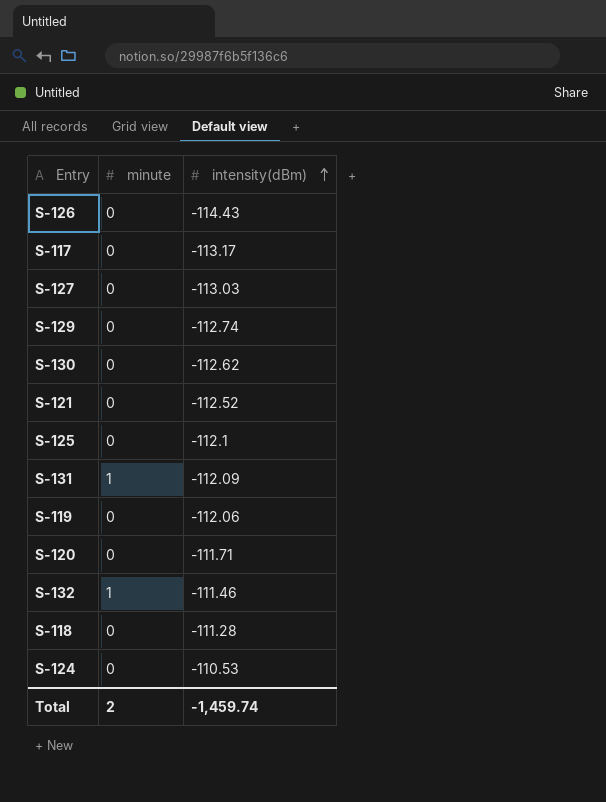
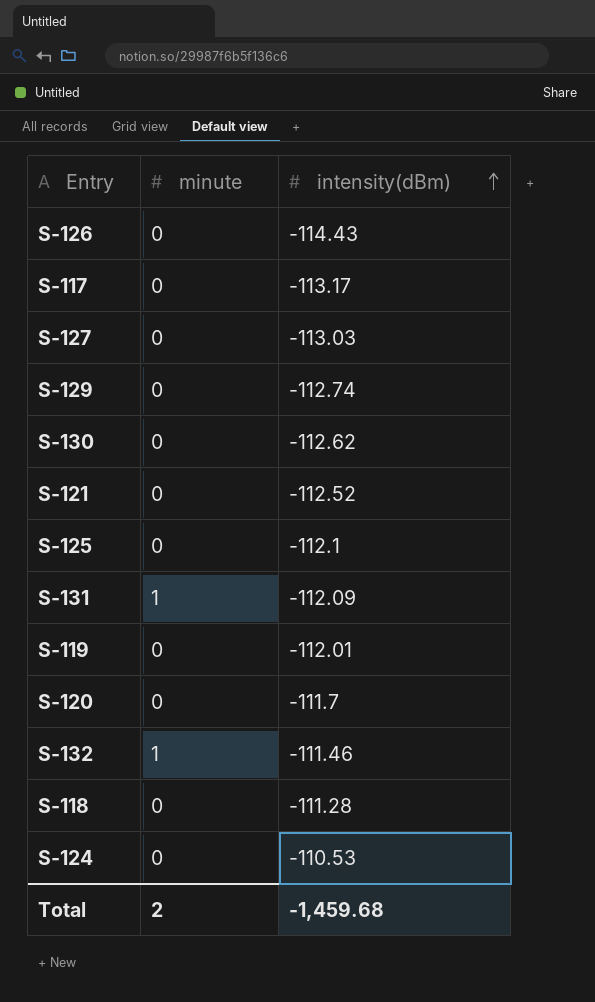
S-119 | intensity(dBm): -112.06 -> -112.01
S-120 | intensity(dBm): -111.71 -> -111.7
Total | intensity(dBm): -1,459.74 -> -1,459.68

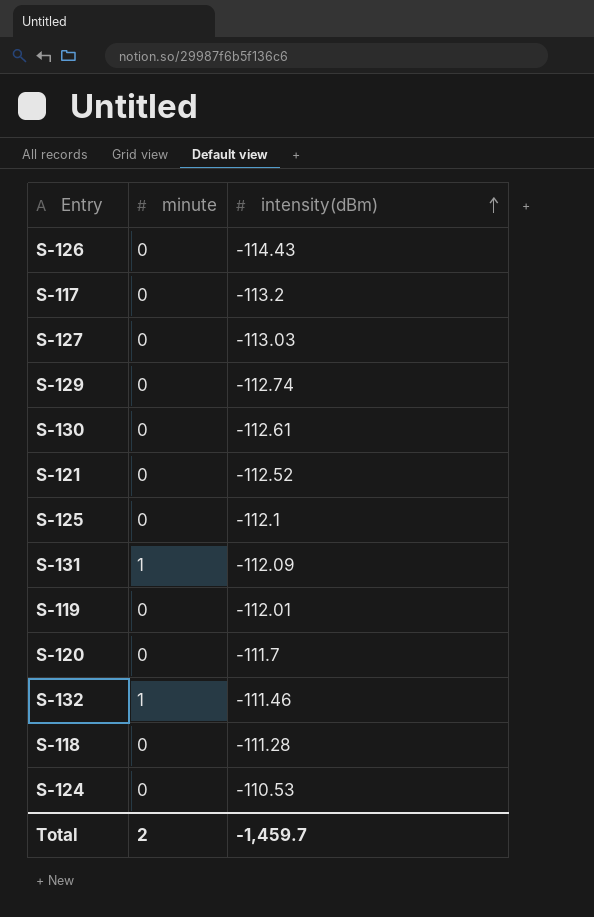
S-117 | intensity(dBm): -113.17 -> -113.2
S-130 | intensity(dBm): -112.62 -> -112.61
Total | intensity(dBm): -1,459.68 -> -1,459.7

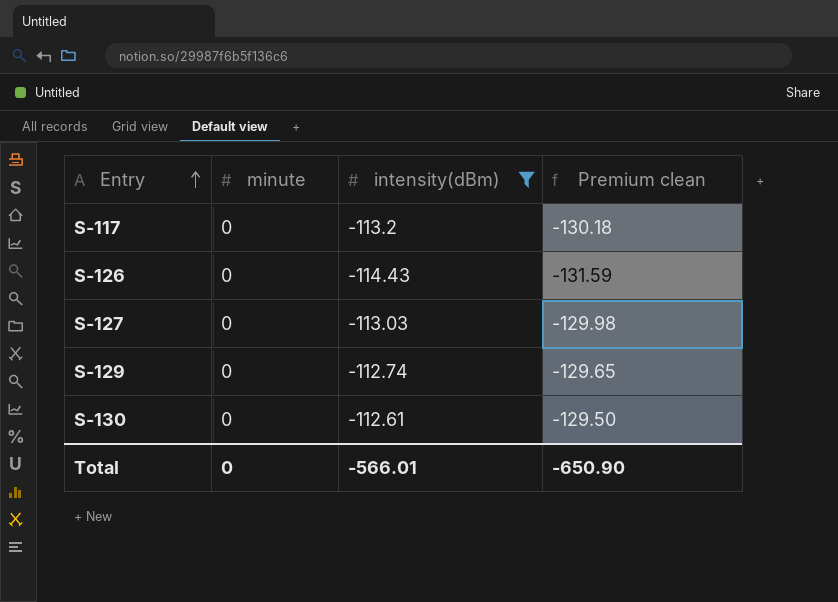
filter: none -> intensity(dBm) <= -112.61
row order: intensity(dBm) ascending -> Entry ascending
column Premium clean | formula: none -> [intensity(dBm)] * 1.15
Total | minute: 2 -> 0
Total | intensity(dBm): -1,459.7 -> -566.01

